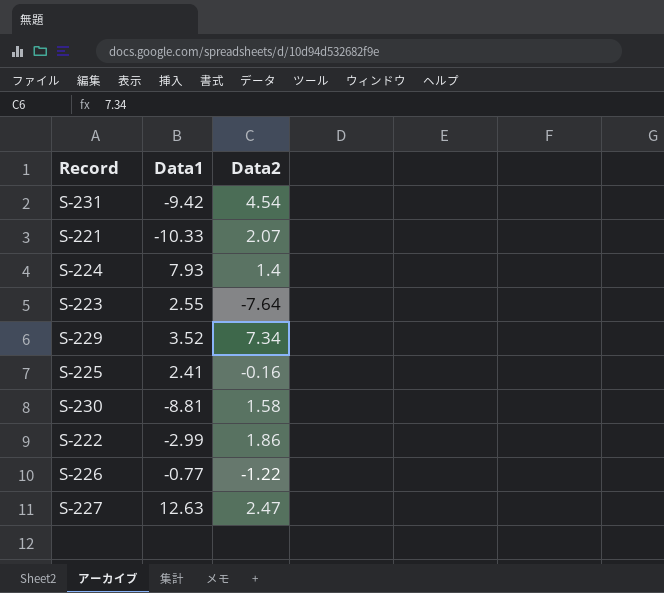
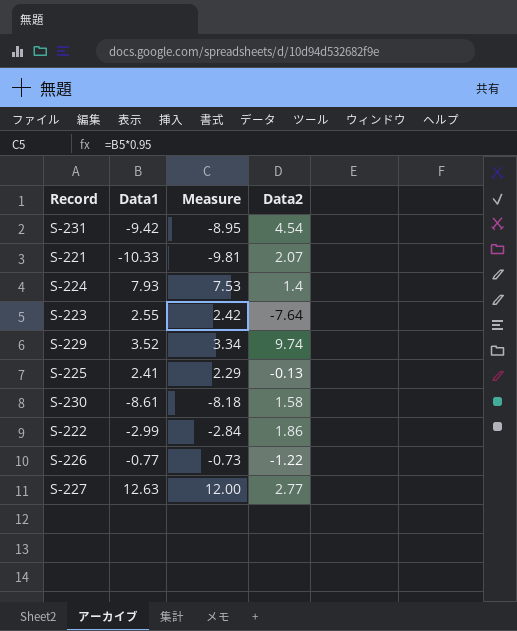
column Measure | formula: none -> [Data1] * 0.95
S-229 | Data2: 7.34 -> 9.74
S-225 | Data2: -0.16 -> -0.13
S-230 | Data1: -8.81 -> -8.61
S-227 | Data2: 2.47 -> 2.77

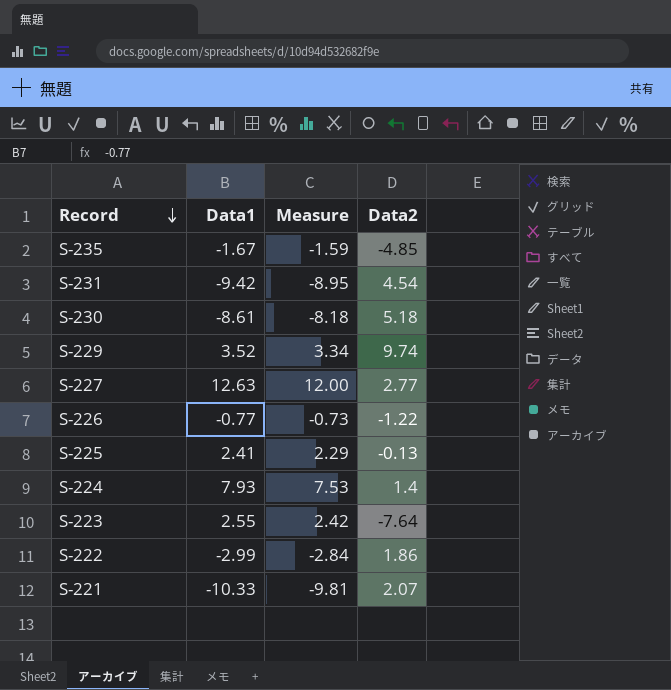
row order: none -> Record descending
row S-235: none -> -1.67 | -1.59 | -4.85
S-230 | Data2: 1.58 -> 5.18

